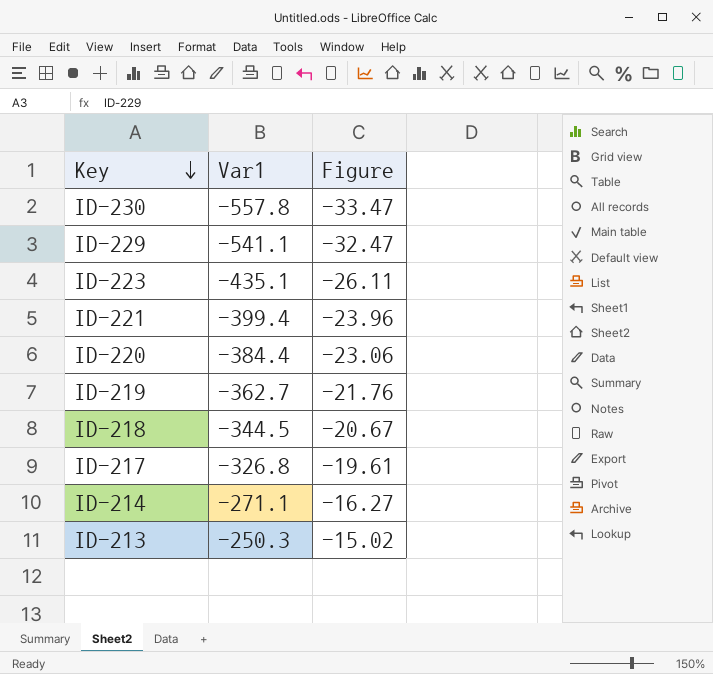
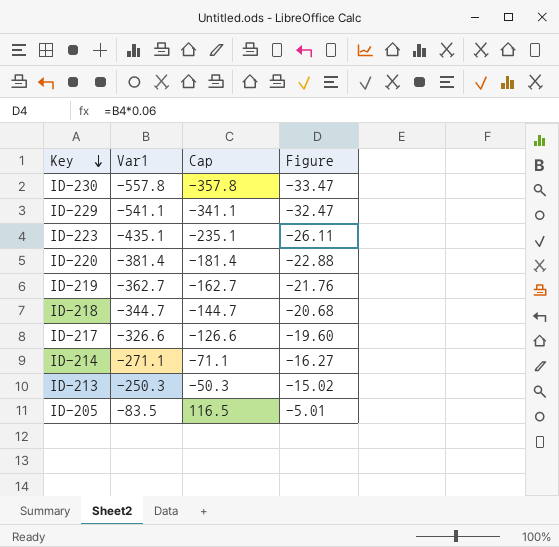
column Cap | formula: none -> [Var1] + 200
row ID-221: -399.4 | -23.96 -> none
ID-220 | Var1: -384.4 -> -381.4
ID-220 | Figure: -23.06 -> -22.88
ID-218 | Var1: -344.5 -> -344.7
ID-218 | Figure: -20.67 -> -20.68
ID-217 | Var1: -326.8 -> -326.6
ID-217 | Figure: -19.61 -> -19.60
row ID-205: none -> -83.5 | 116.5 | -5.01

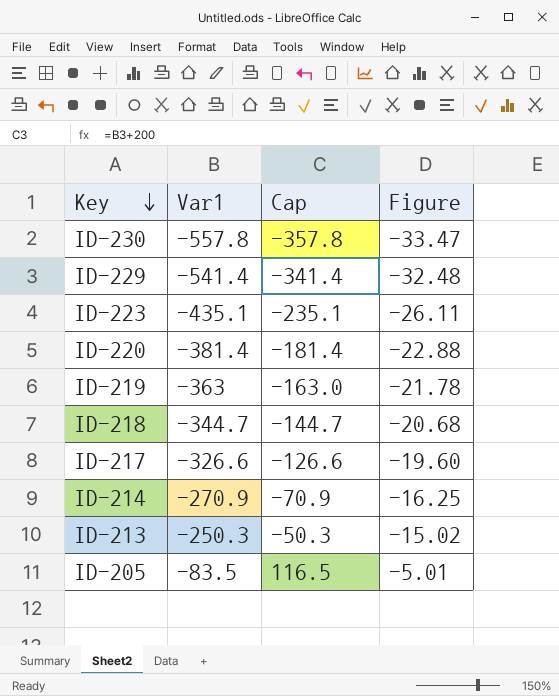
ID-229 | Var1: -541.1 -> -541.4
ID-229 | Cap: -341.1 -> -341.4
ID-229 | Figure: -32.47 -> -32.48
ID-219 | Var1: -362.7 -> -363
ID-219 | Cap: -162.7 -> -163.0
ID-219 | Figure: -21.76 -> -21.78
ID-214 | Var1: -271.1 -> -270.9
ID-214 | Cap: -71.1 -> -70.9
ID-214 | Figure: -16.27 -> -16.25

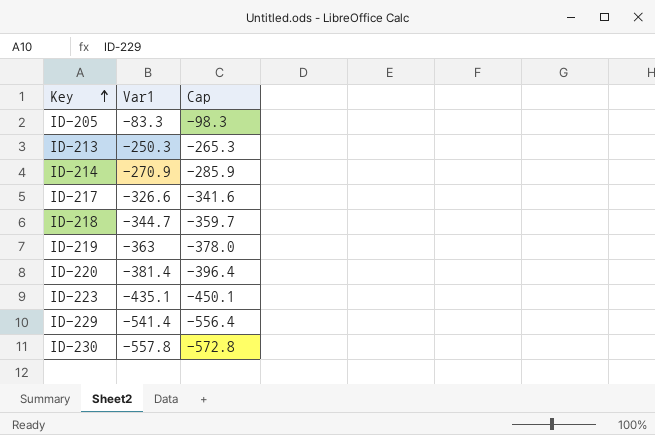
row order: Key descending -> Key ascending
column Figure | formula: [Var1] * 0.06 -> none
column Cap | formula: [Var1] + 200 -> [Var1] - 15
ID-205 | Var1: -83.5 -> -83.3

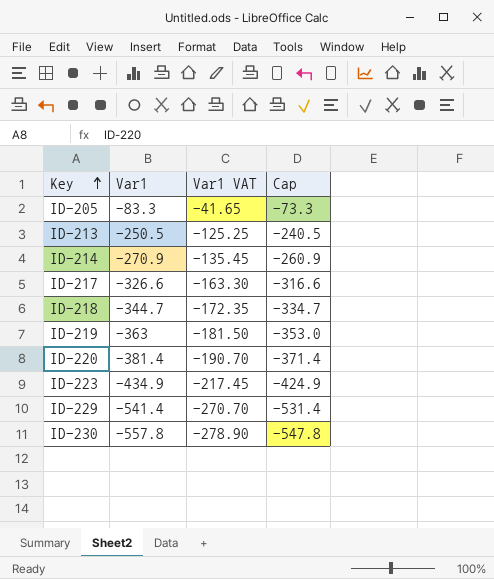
column Var1 VAT | formula: none -> [Var1] * 0.5
column Cap | formula: [Var1] - 15 -> [Var1] + 10
ID-213 | Var1: -250.3 -> -250.5
ID-223 | Var1: -435.1 -> -434.9

